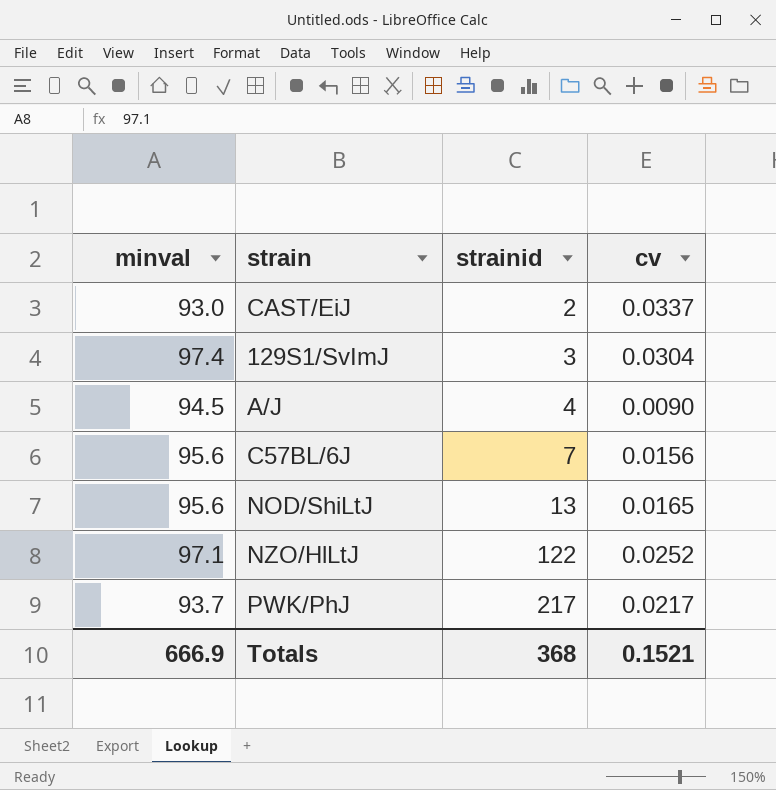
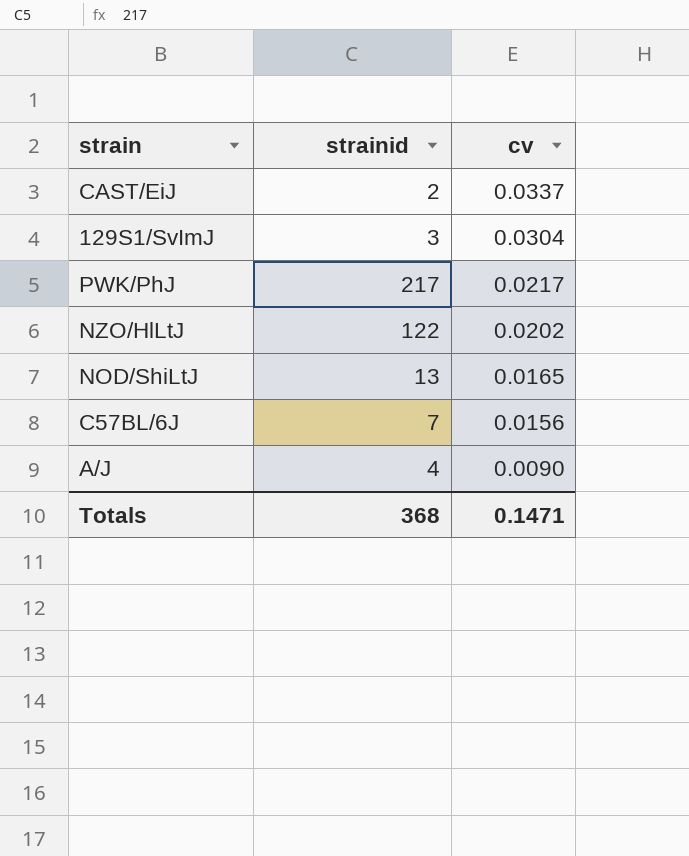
row order: strainid ascending -> cv descending
column minval | position: 1 -> none
NZO/HlLtJ | cv: 0.0252 -> 0.0202
Totals | cv: 0.1521 -> 0.1471

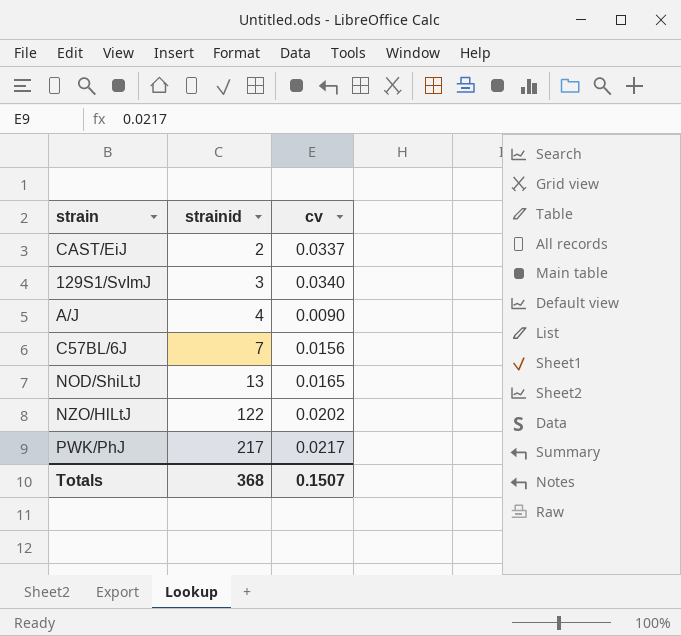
row order: cv descending -> strainid ascending
129S1/SvImJ | cv: 0.0304 -> 0.0340
Totals | cv: 0.1471 -> 0.1507

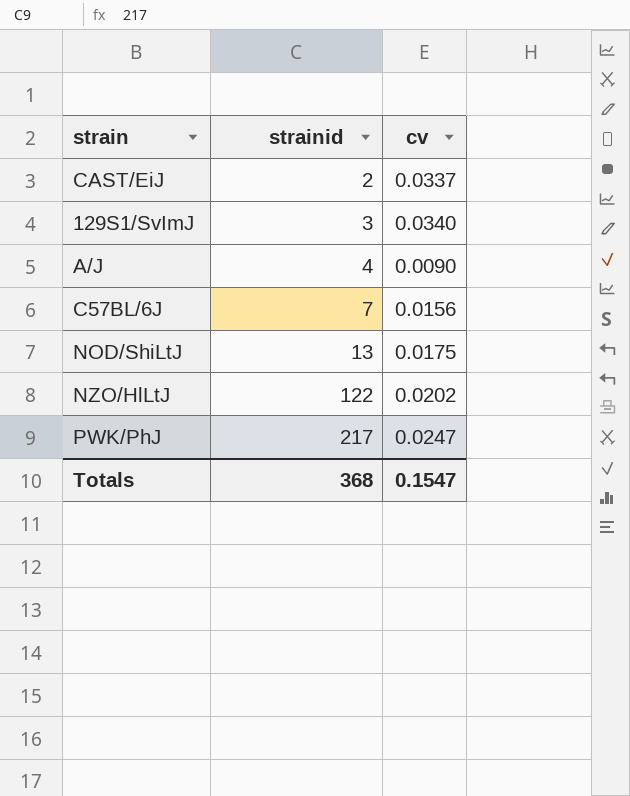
NOD/ShiLtJ | cv: 0.0165 -> 0.0175
PWK/PhJ | cv: 0.0217 -> 0.0247
Totals | cv: 0.1507 -> 0.1547

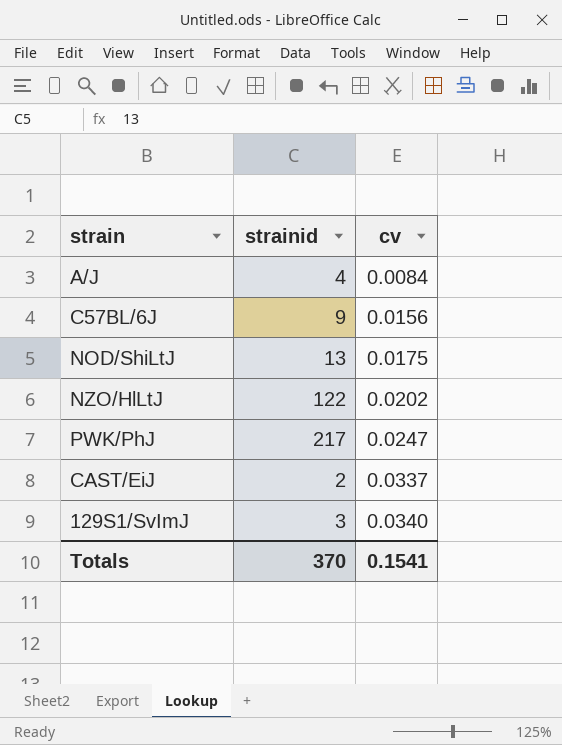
row order: strainid ascending -> cv ascending
A/J | cv: 0.0090 -> 0.0084
C57BL/6J | strainid: 7 -> 9
Totals | strainid: 368 -> 370
Totals | cv: 0.1547 -> 0.1541

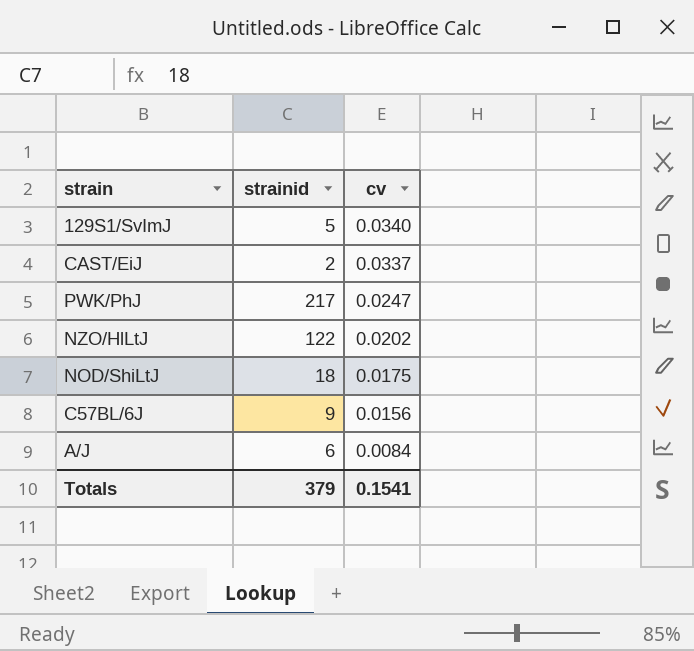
row order: cv ascending -> cv descending
129S1/SvImJ | strainid: 3 -> 5
NOD/ShiLtJ | strainid: 13 -> 18
A/J | strainid: 4 -> 6
Totals | strainid: 370 -> 379

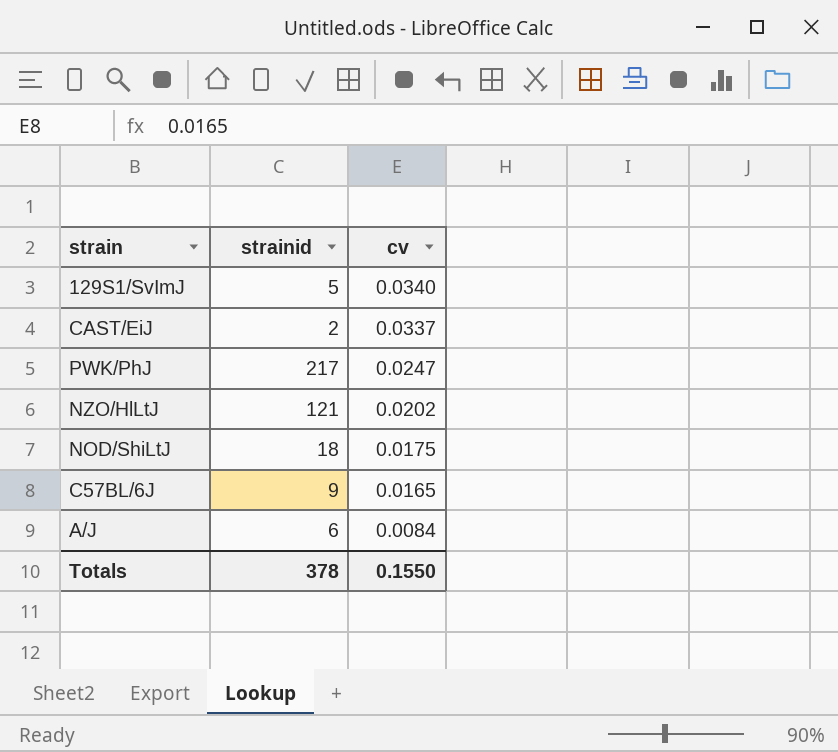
NZO/HlLtJ | strainid: 122 -> 121
C57BL/6J | cv: 0.0156 -> 0.0165
Totals | strainid: 379 -> 378
Totals | cv: 0.1541 -> 0.1550

